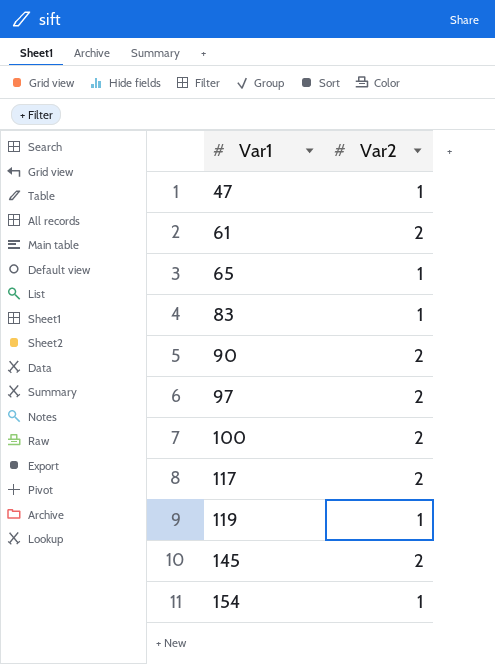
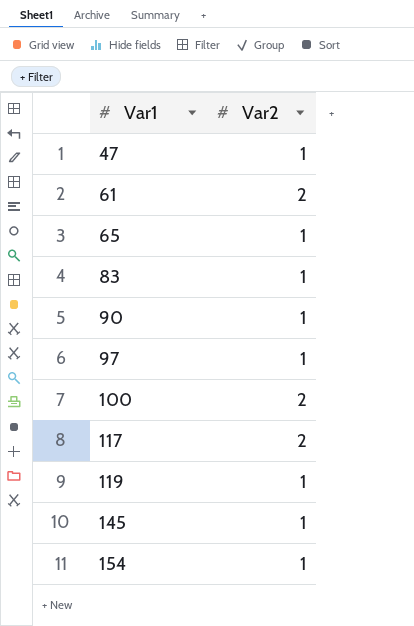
90 | Var2: 2 -> 1
97 | Var2: 2 -> 1
145 | Var2: 2 -> 1

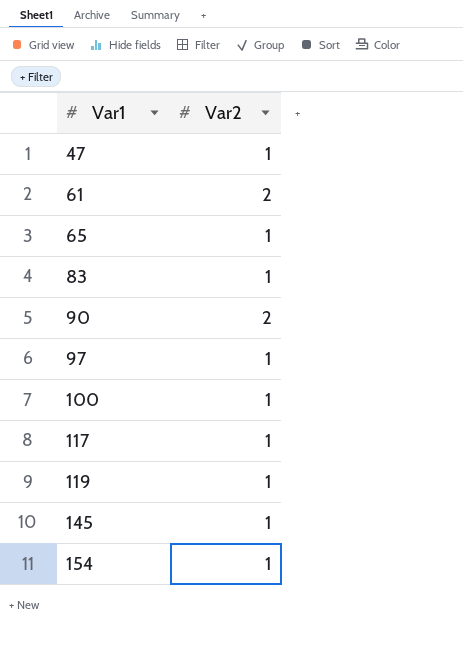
90 | Var2: 1 -> 2
100 | Var2: 2 -> 1
117 | Var2: 2 -> 1

